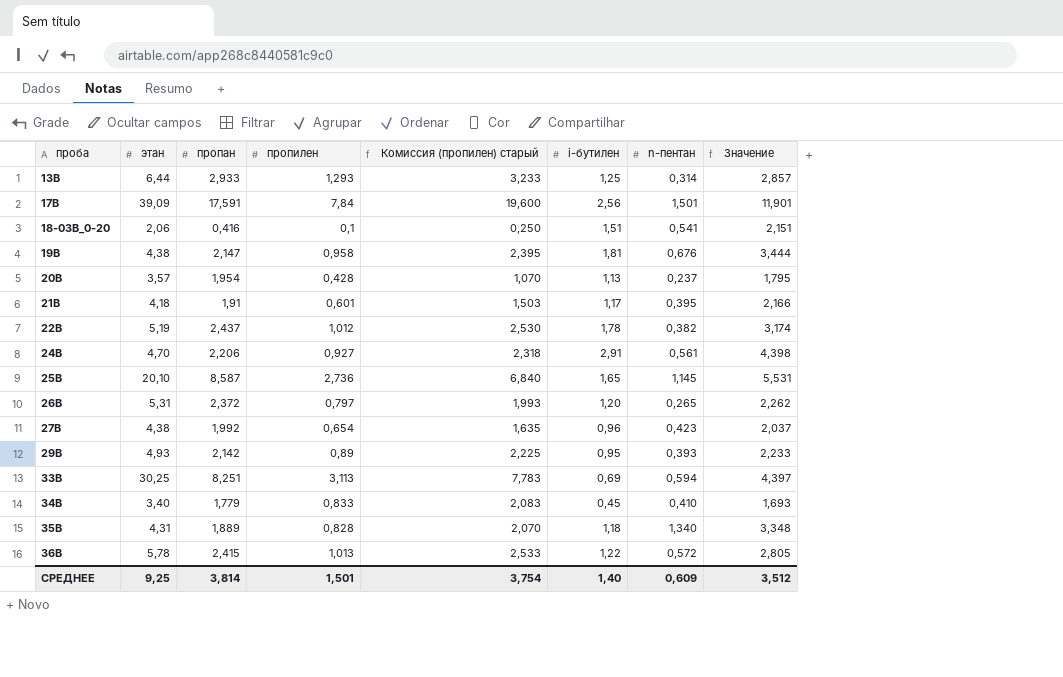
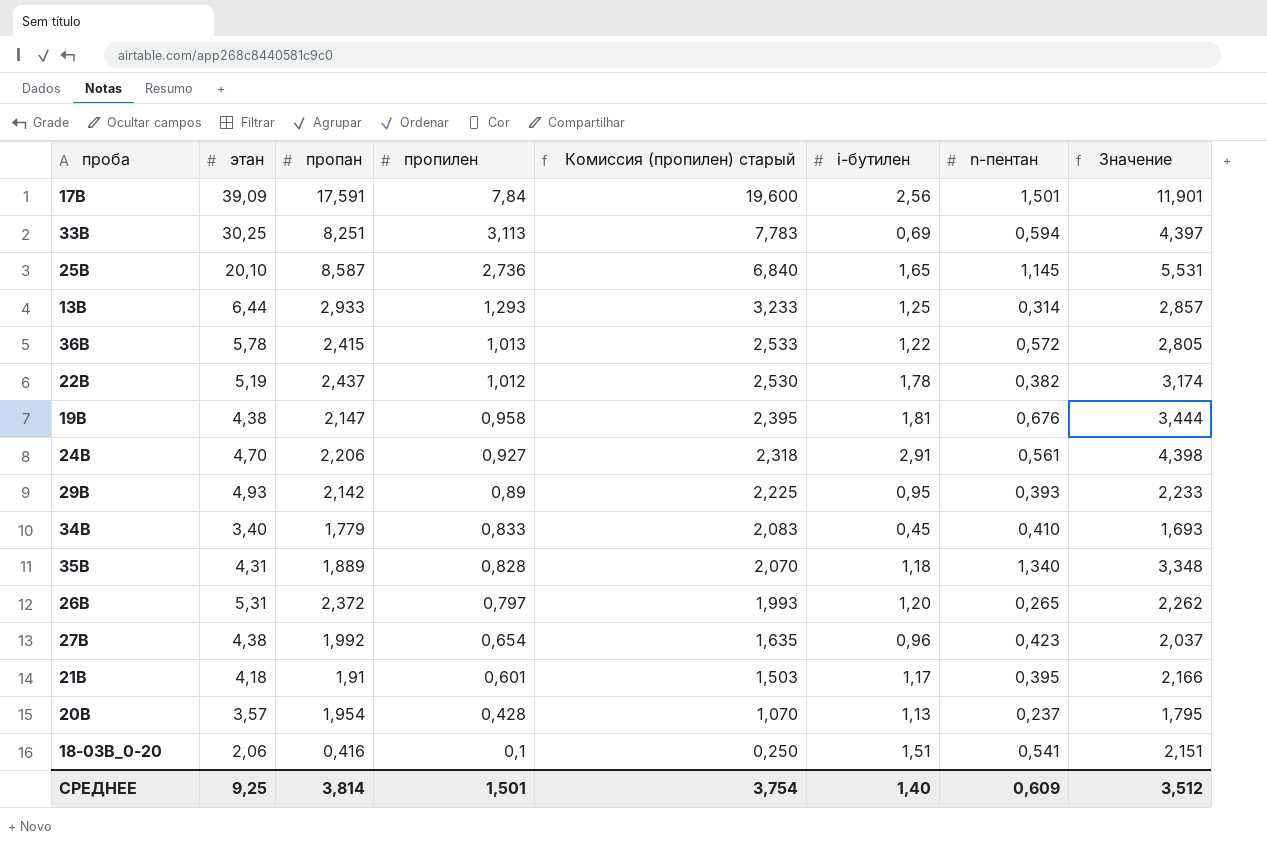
row order: проба ascending -> пропилен descending

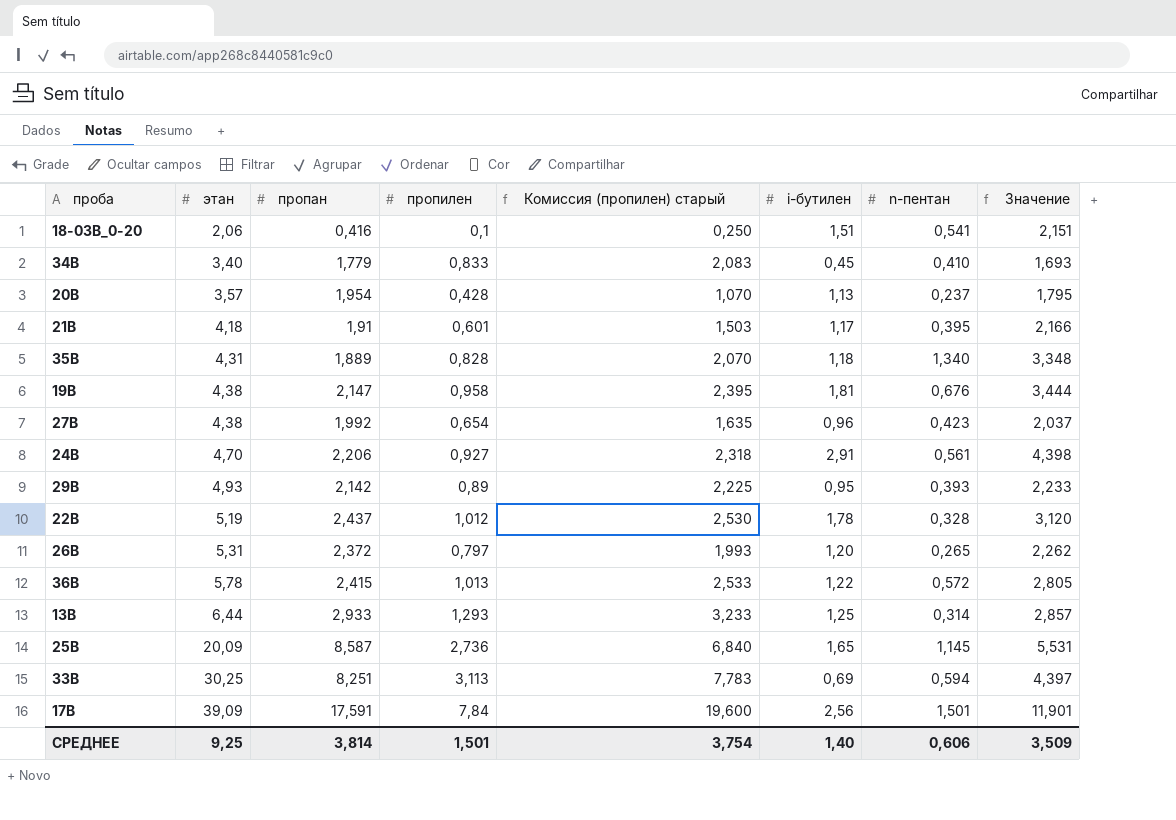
row order: пропилен descending -> этан ascending
22В | n-пентан: 0,382 -> 0,328
22В | Значение: 3,174 -> 3,120
25В | этан: 20,10 -> 20,09
СРЕДНЕЕ | n-пентан: 0,609 -> 0,606
СРЕДНЕЕ | Значение: 3,512 -> 3,509

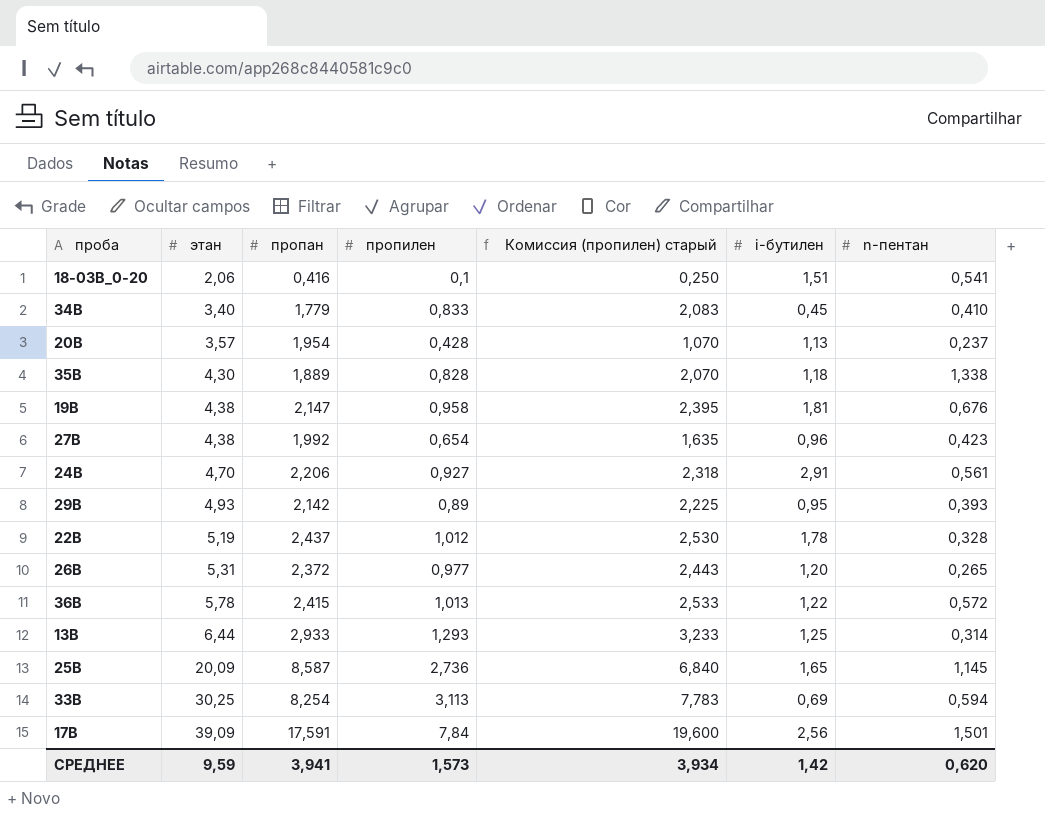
column Значение | formula: [пропилен] + [i-бутилен] + [n-пентан] -> none
row 21В: 4,18 | 1,91 | 0,601 | 1,503 | 1,17 | 0,395 | 2,166 -> none
35В | этан: 4,31 -> 4,30
35В | n-пентан: 1,340 -> 1,338
26В | пропилен: 0,797 -> 0,977
26В | Комиссия (пропилен) старый: 1,993 -> 2,443
33В | пропан: 8,251 -> 8,254
СРЕДНЕЕ | этан: 9,25 -> 9,59
СРЕДНЕЕ | пропан: 3,814 -> 3,941
СРЕДНЕЕ | пропилен: 1,501 -> 1,573
СРЕДНЕЕ | Комиссия (пропилен) старый: 3,754 -> 3,934
СРЕДНЕЕ | i-бутилен: 1,40 -> 1,42
СРЕДНЕЕ | n-пентан: 0,606 -> 0,620

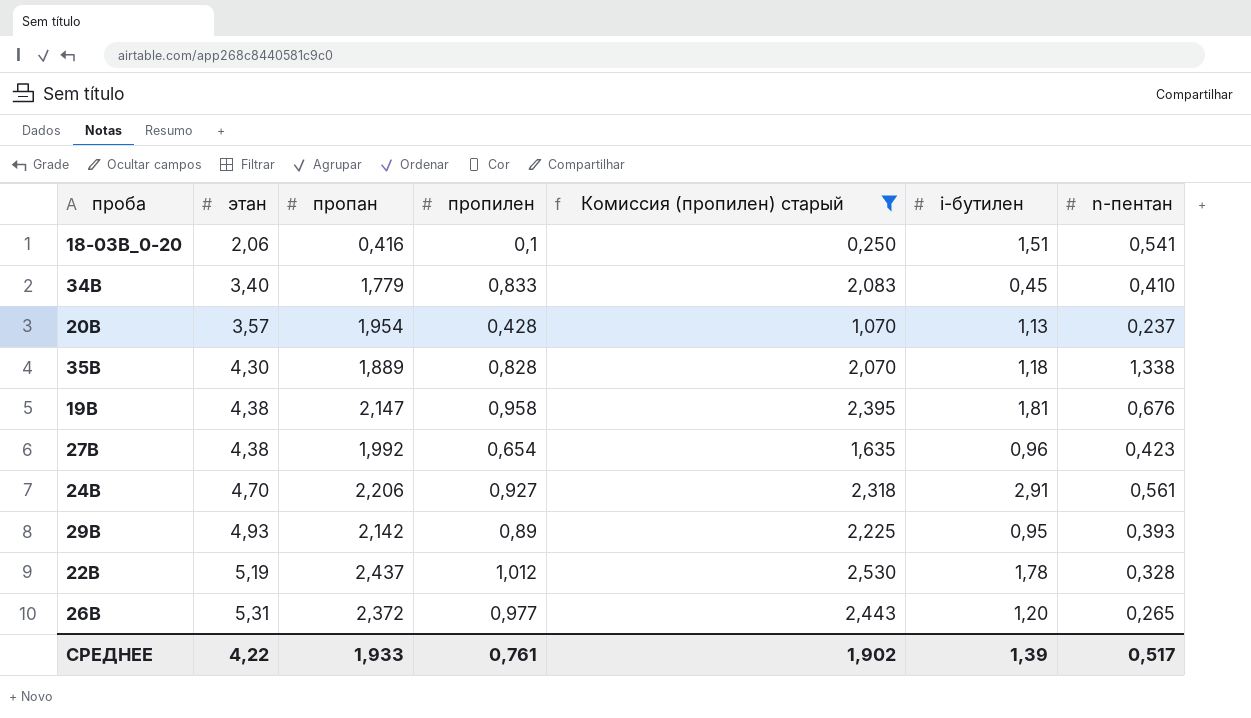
filter: none -> Комиссия (пропилен) старый <= 2,530
СРЕДНЕЕ | этан: 9,59 -> 4,22
СРЕДНЕЕ | пропан: 3,941 -> 1,933
СРЕДНЕЕ | пропилен: 1,573 -> 0,761
СРЕДНЕЕ | Комиссия (пропилен) старый: 3,934 -> 1,902
СРЕДНЕЕ | i-бутилен: 1,42 -> 1,39
СРЕДНЕЕ | n-пентан: 0,620 -> 0,517

